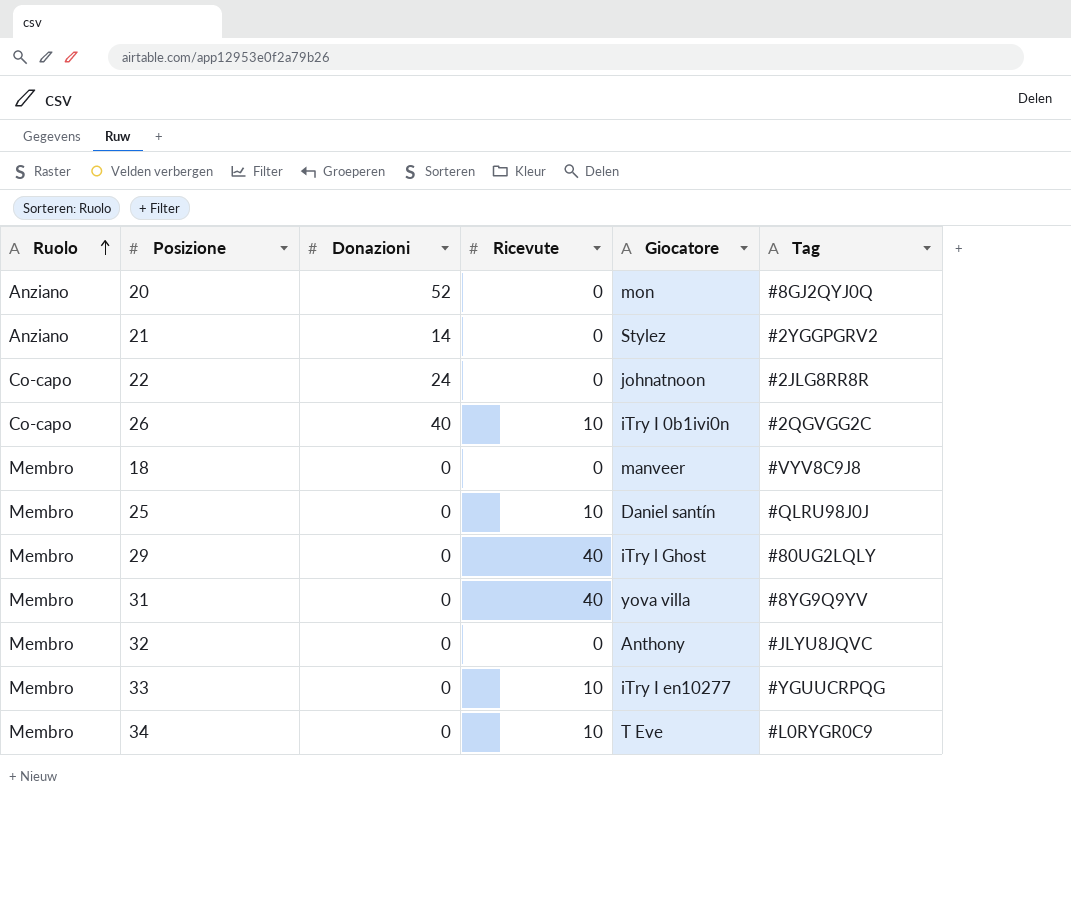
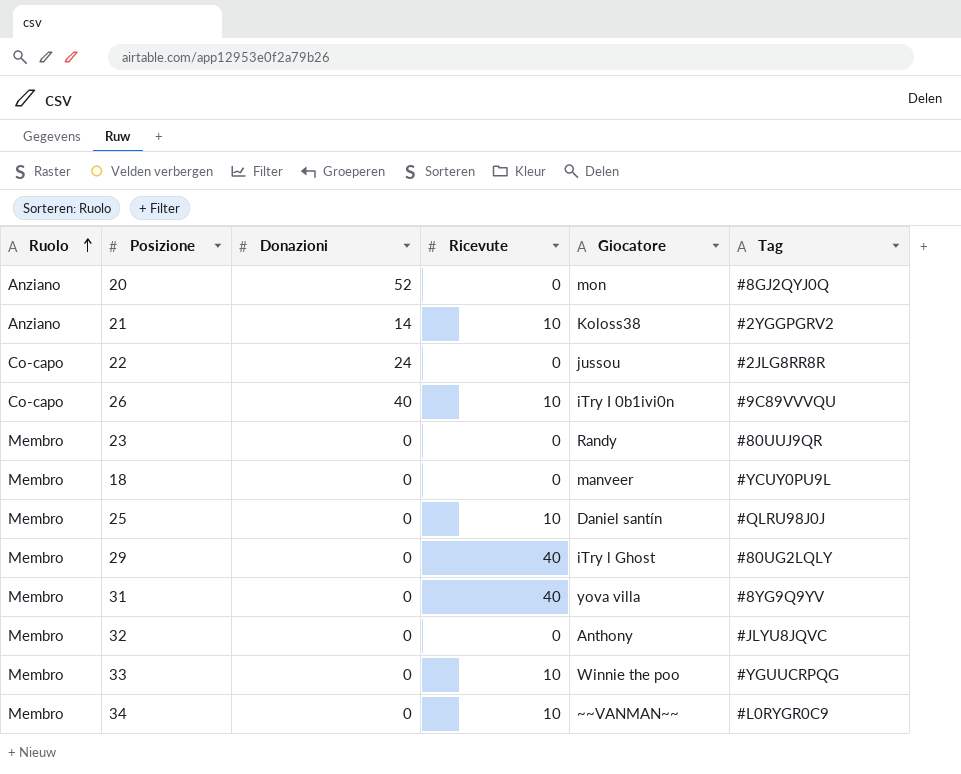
21 | Ricevute: 0 -> 10
21 | Giocatore: Stylez -> Koloss38
22 | Giocatore: johnatnoon -> jussou
26 | Tag: #2QGVGG2C -> #9C89VVVQU
row 23: none -> Membro | 0 | 0 | Randy | #80UUJ9QR
18 | Tag: #VYV8C9J8 -> #YCUY0PU9L
33 | Giocatore: iTry I en10277 -> Winnie the poo
34 | Giocatore: T Eve -> ~~VANMAN~~

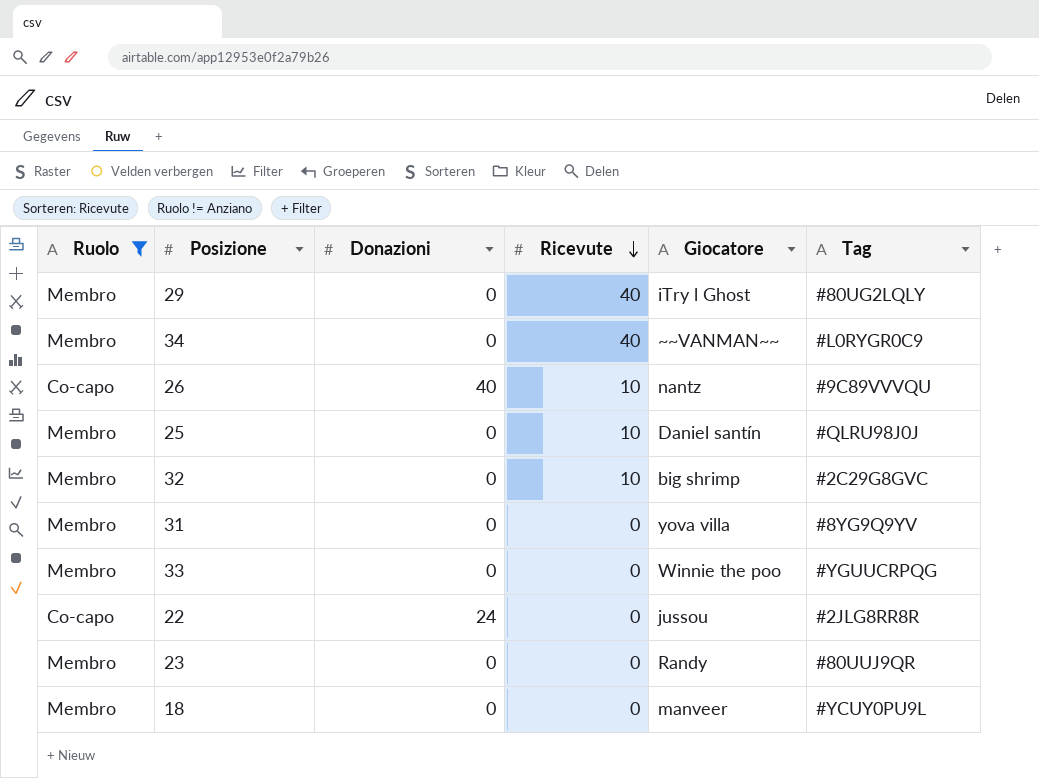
filter: none -> Ruolo != Anziano
row order: Ruolo ascending -> Ricevute descending
34 | Ricevute: 10 -> 40
26 | Giocatore: iTry I 0b1ivi0n -> nantz
32 | Ricevute: 0 -> 10
32 | Giocatore: Anthony -> big shrimp
32 | Tag: #JLYU8JQVC -> #2C29G8GVC
31 | Ricevute: 40 -> 0
33 | Ricevute: 10 -> 0

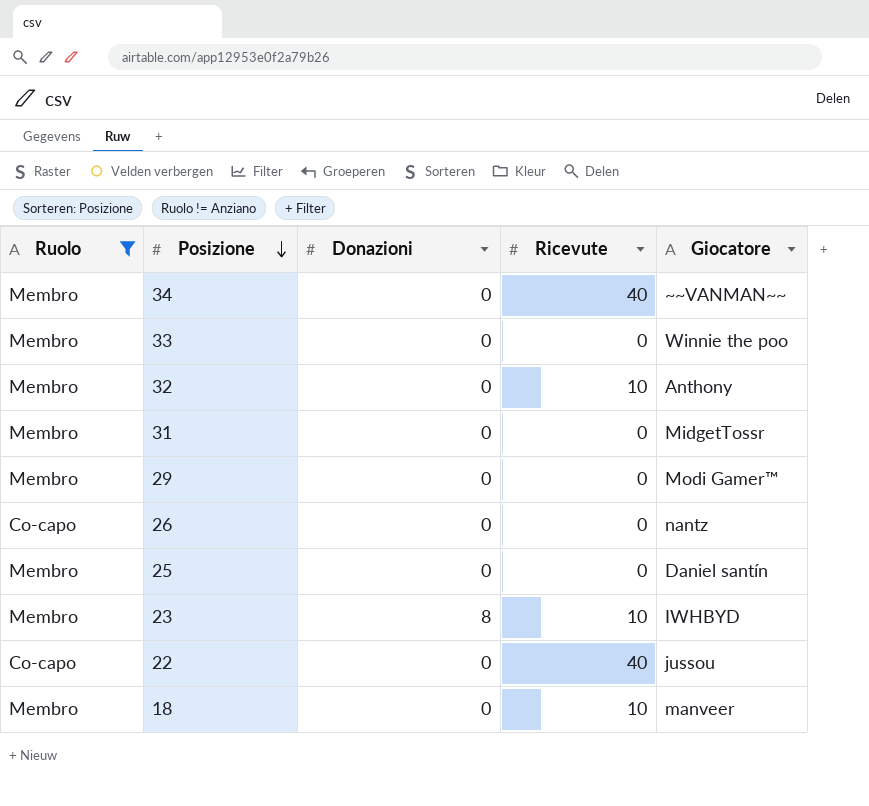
row order: Ricevute descending -> Posizione descending
column Tag | position: 6 -> none
32 | Giocatore: big shrimp -> Anthony
31 | Giocatore: yova villa -> MidgetTossr
29 | Ricevute: 40 -> 0
29 | Giocatore: iTry l Ghost -> Modi Gamer™
26 | Donazioni: 40 -> 0
26 | Ricevute: 10 -> 0
25 | Ricevute: 10 -> 0
23 | Donazioni: 0 -> 8
23 | Ricevute: 0 -> 10
23 | Giocatore: Randy -> IWHBYD
22 | Donazioni: 24 -> 0
22 | Ricevute: 0 -> 40
18 | Ricevute: 0 -> 10

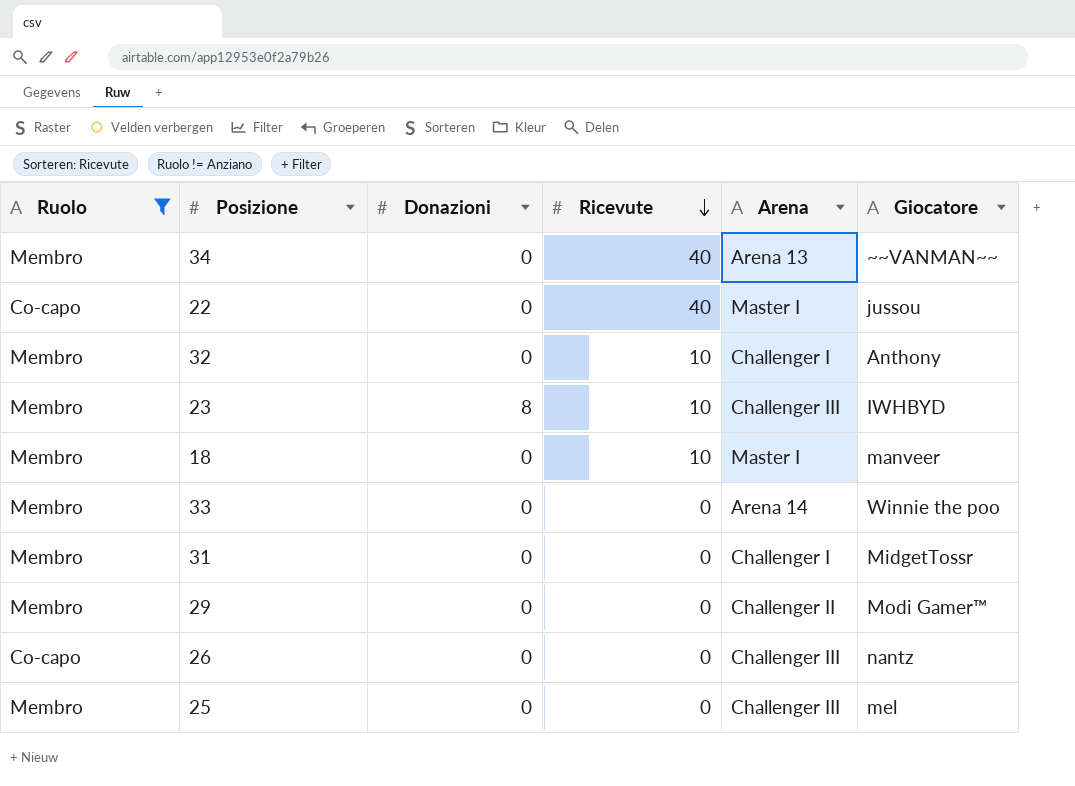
row order: Posizione descending -> Ricevute descending
column Arena | position: none -> 5
25 | Giocatore: Daniel santín -> mel

